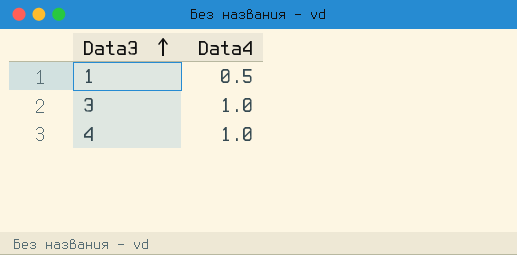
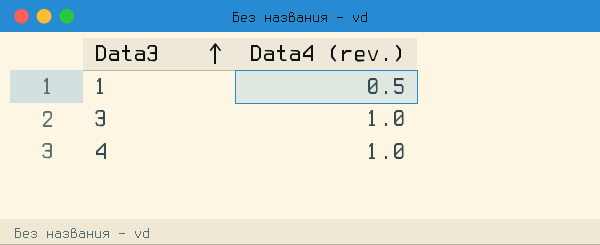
column name: Data4 -> Data4 (rev.)

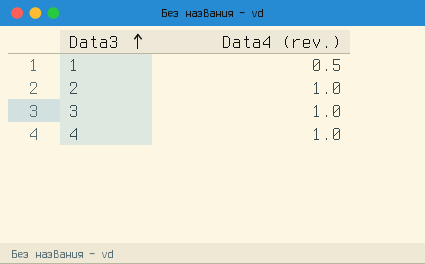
row 2: none -> 1.0

